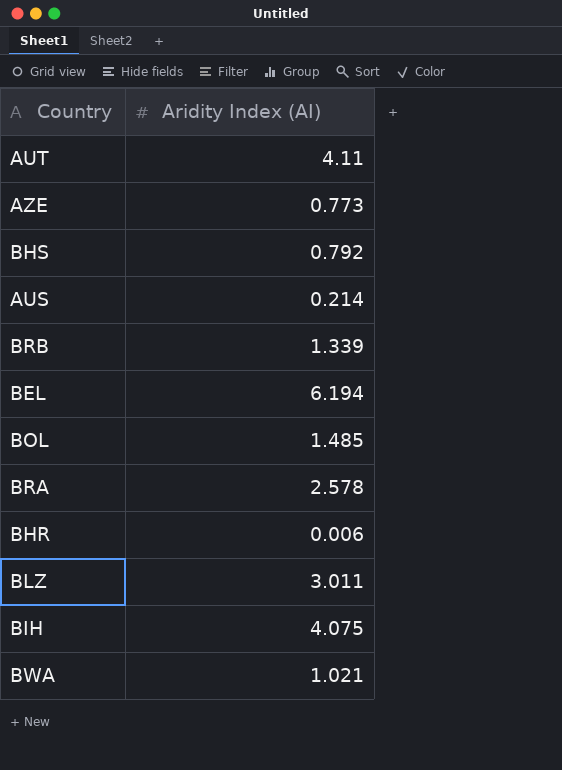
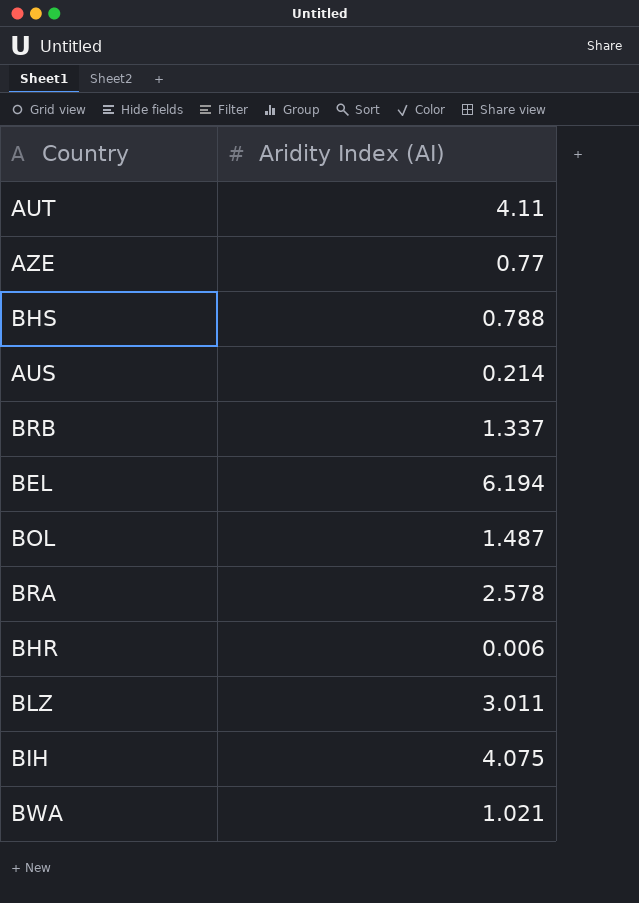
AZE | Aridity Index (AI): 0.773 -> 0.77
BHS | Aridity Index (AI): 0.792 -> 0.788
BRB | Aridity Index (AI): 1.339 -> 1.337
BOL | Aridity Index (AI): 1.485 -> 1.487

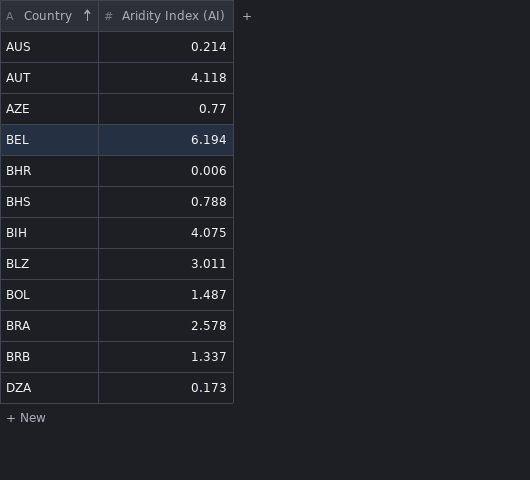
row order: none -> Country ascending
row BWA: 1.021 -> none
AUT | Aridity Index (AI): 4.11 -> 4.118
row DZA: none -> 0.173

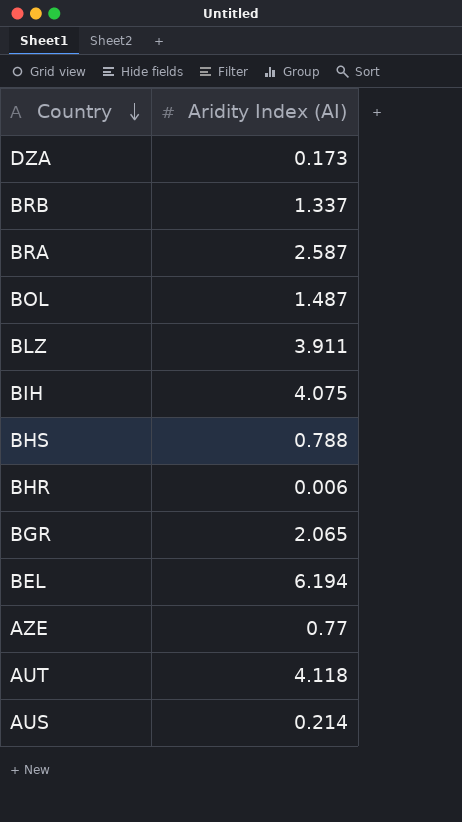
row order: Country ascending -> Country descending
BRA | Aridity Index (AI): 2.578 -> 2.587
BLZ | Aridity Index (AI): 3.011 -> 3.911
row BGR: none -> 2.065

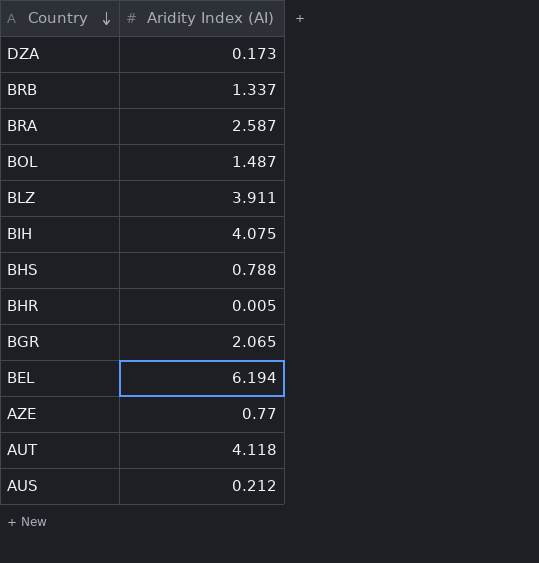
BHR | Aridity Index (AI): 0.006 -> 0.005
AUS | Aridity Index (AI): 0.214 -> 0.212

